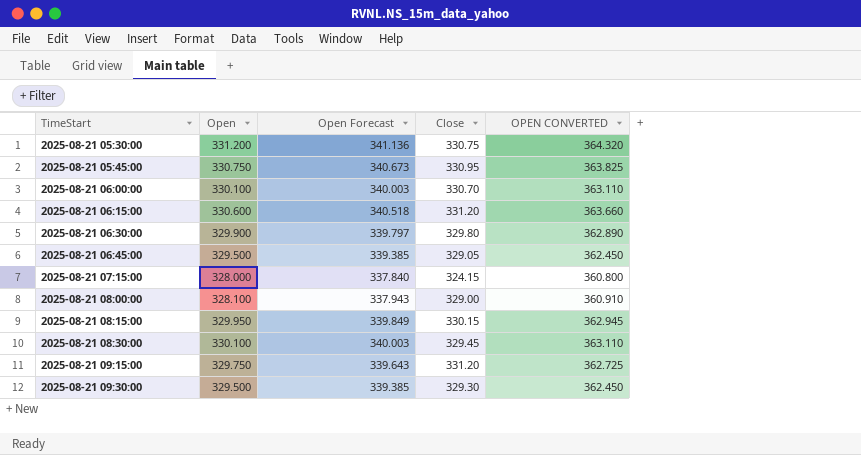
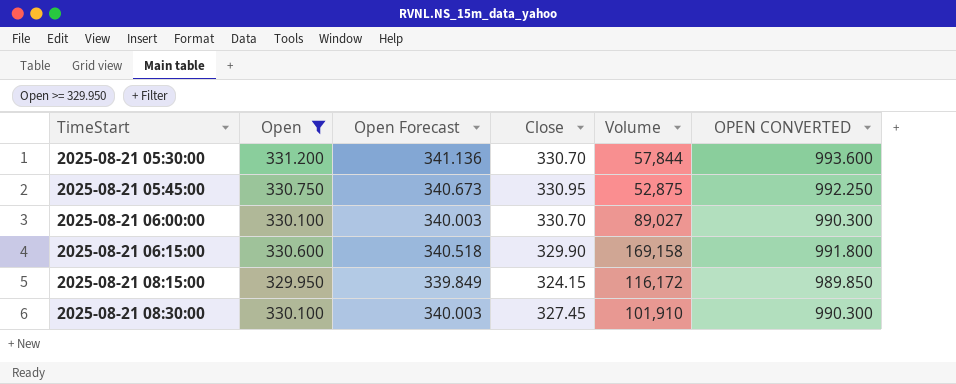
filter: none -> Open >= 329.950
column Volume | position: none -> 5
column OPEN CONVERTED | formula: [Open] * 1.1 -> [Open] * 3
2025-08-21 05:30:00 | Close: 330.75 -> 330.70
2025-08-21 06:15:00 | Close: 331.20 -> 329.90
2025-08-21 08:15:00 | Close: 330.15 -> 324.15
2025-08-21 08:30:00 | Close: 329.45 -> 327.45

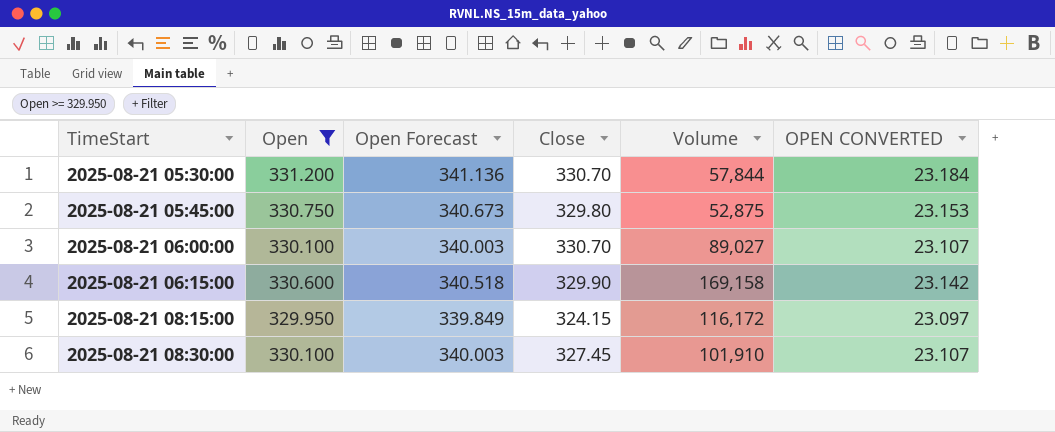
column OPEN CONVERTED | formula: [Open] * 3 -> [Open] * 0.07
2025-08-21 05:45:00 | Close: 330.95 -> 329.80

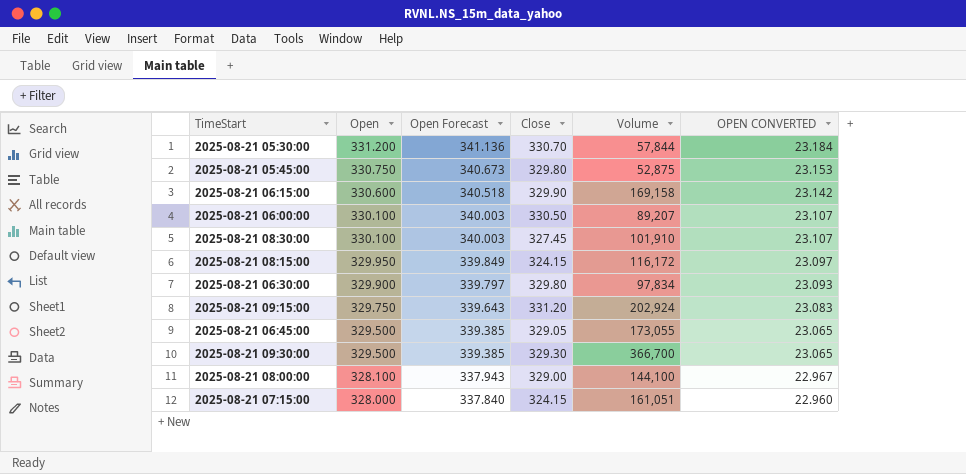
filter: Open >= 329.950 -> none
row order: TimeStart ascending -> Open descending
2025-08-21 06:00:00 | Close: 330.70 -> 330.50
2025-08-21 06:00:00 | Volume: 89,027 -> 89,207

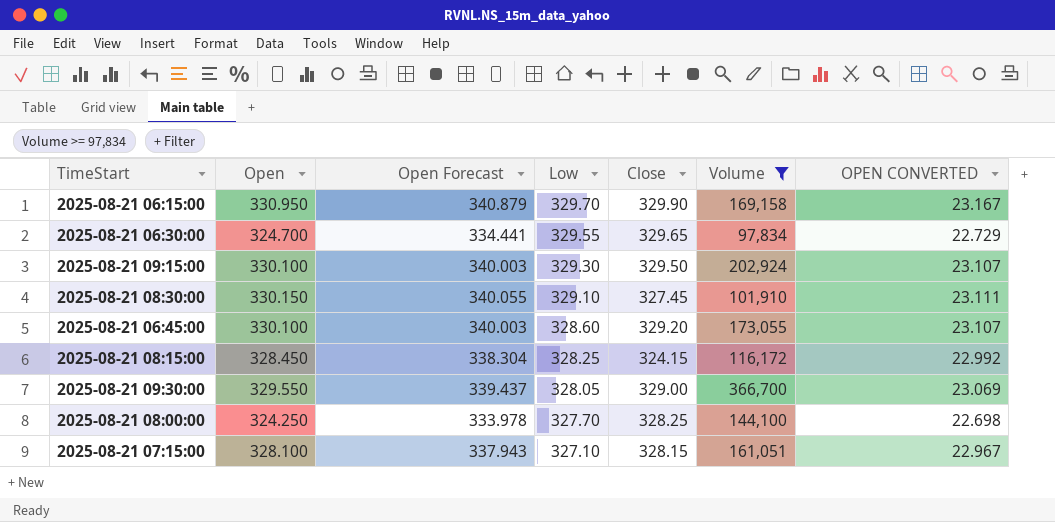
filter: none -> Volume >= 97,834
row order: Open descending -> Low descending
column Low | position: none -> 4
2025-08-21 06:15:00 | Open: 330.600 -> 330.950
2025-08-21 06:15:00 | Open Forecast: 340.518 -> 340.879
2025-08-21 06:15:00 | OPEN CONVERTED: 23.142 -> 23.167
2025-08-21 06:30:00 | Open: 329.900 -> 324.700
2025-08-21 06:30:00 | Open Forecast: 339.797 -> 334.441
2025-08-21 06:30:00 | Close: 329.80 -> 329.65
2025-08-21 06:30:00 | OPEN CONVERTED: 23.093 -> 22.729
2025-08-21 09:15:00 | Open: 329.750 -> 330.100
2025-08-21 09:15:00 | Open Forecast: 339.643 -> 340.003
2025-08-21 09:15:00 | Close: 331.20 -> 329.50
2025-08-21 09:15:00 | OPEN CONVERTED: 23.083 -> 23.107
2025-08-21 08:30:00 | Open: 330.100 -> 330.150
2025-08-21 08:30:00 | Open Forecast: 340.003 -> 340.055
2025-08-21 08:30:00 | OPEN CONVERTED: 23.107 -> 23.111
2025-08-21 06:45:00 | Open: 329.500 -> 330.100
2025-08-21 06:45:00 | Open Forecast: 339.385 -> 340.003
2025-08-21 06:45:00 | Close: 329.05 -> 329.20
2025-08-21 06:45:00 | OPEN CONVERTED: 23.065 -> 23.107
2025-08-21 08:15:00 | Open: 329.950 -> 328.450
2025-08-21 08:15:00 | Open Forecast: 339.849 -> 338.304
2025-08-21 08:15:00 | OPEN CONVERTED: 23.097 -> 22.992
2025-08-21 09:30:00 | Open: 329.500 -> 329.550
2025-08-21 09:30:00 | Open Forecast: 339.385 -> 339.437
2025-08-21 09:30:00 | Close: 329.30 -> 329.00
2025-08-21 09:30:00 | OPEN CONVERTED: 23.065 -> 23.069
2025-08-21 08:00:00 | Open: 328.100 -> 324.250
2025-08-21 08:00:00 | Open Forecast: 337.943 -> 333.978
2025-08-21 08:00:00 | Close: 329.00 -> 328.25
2025-08-21 08:00:00 | OPEN CONVERTED: 22.967 -> 22.698
2025-08-21 07:15:00 | Open: 328.000 -> 328.100
2025-08-21 07:15:00 | Open Forecast: 337.840 -> 337.943
2025-08-21 07:15:00 | Close: 324.15 -> 328.15
2025-08-21 07:15:00 | OPEN CONVERTED: 22.960 -> 22.967

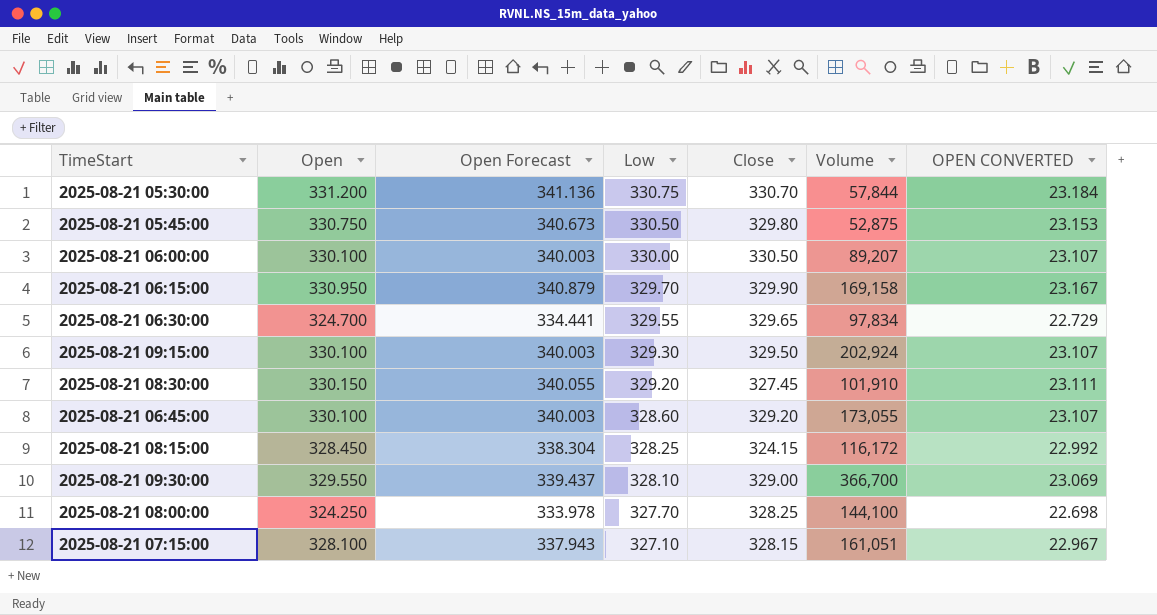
filter: Volume >= 97,834 -> none
2025-08-21 08:30:00 | Low: 329.10 -> 329.20
2025-08-21 09:30:00 | Low: 328.05 -> 328.10

